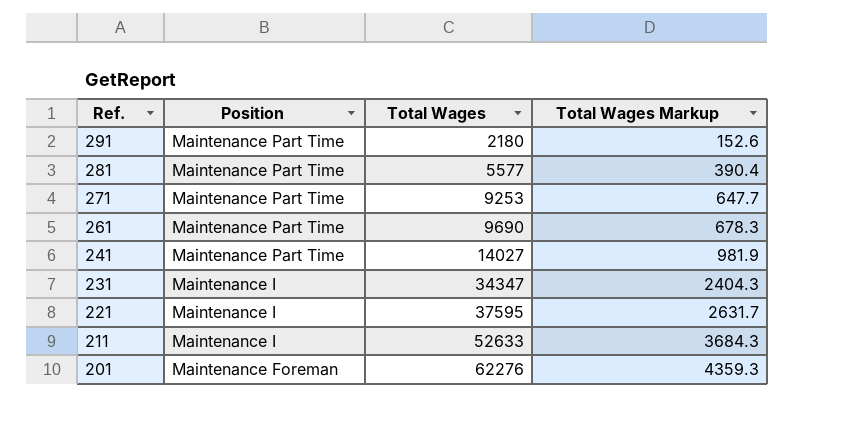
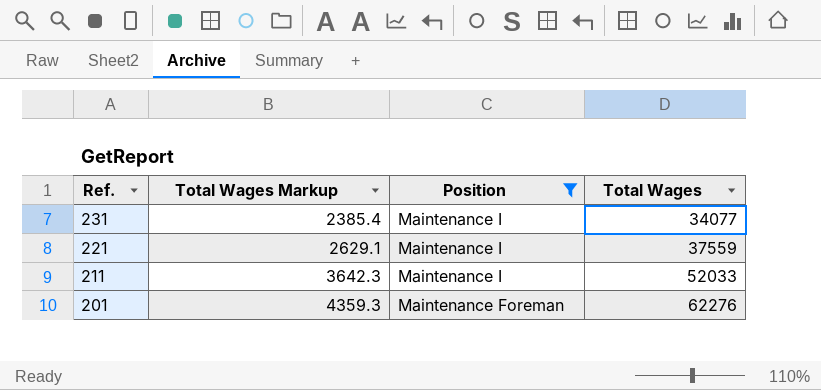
filter: none -> Position != Maintenance Part Time
column Total Wages Markup | position: 4 -> 2
231 | Total Wages Markup: 2404.3 -> 2385.4
231 | Total Wages: 34347 -> 34077
221 | Total Wages Markup: 2631.7 -> 2629.1
221 | Total Wages: 37595 -> 37559
211 | Total Wages Markup: 3684.3 -> 3642.3
211 | Total Wages: 52633 -> 52033

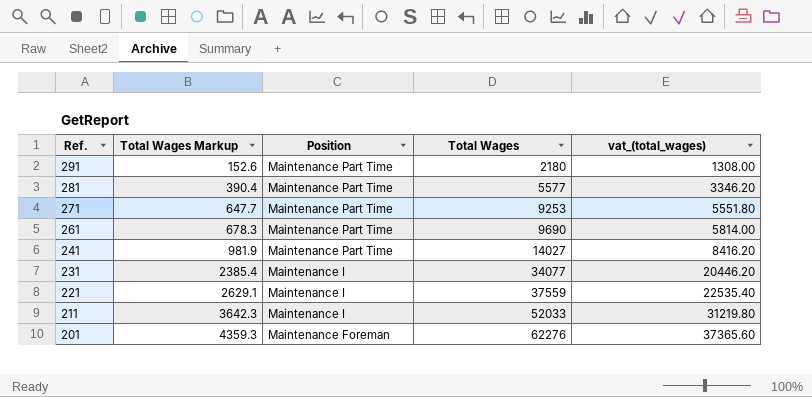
filter: Position != Maintenance Part Time -> none
column vat_(total_wages) | formula: none -> [Total Wages] * 0.6

